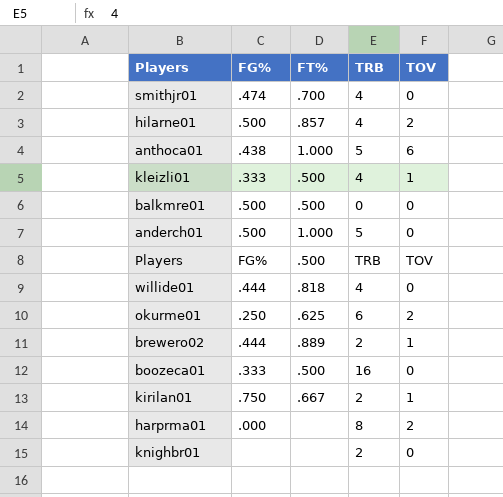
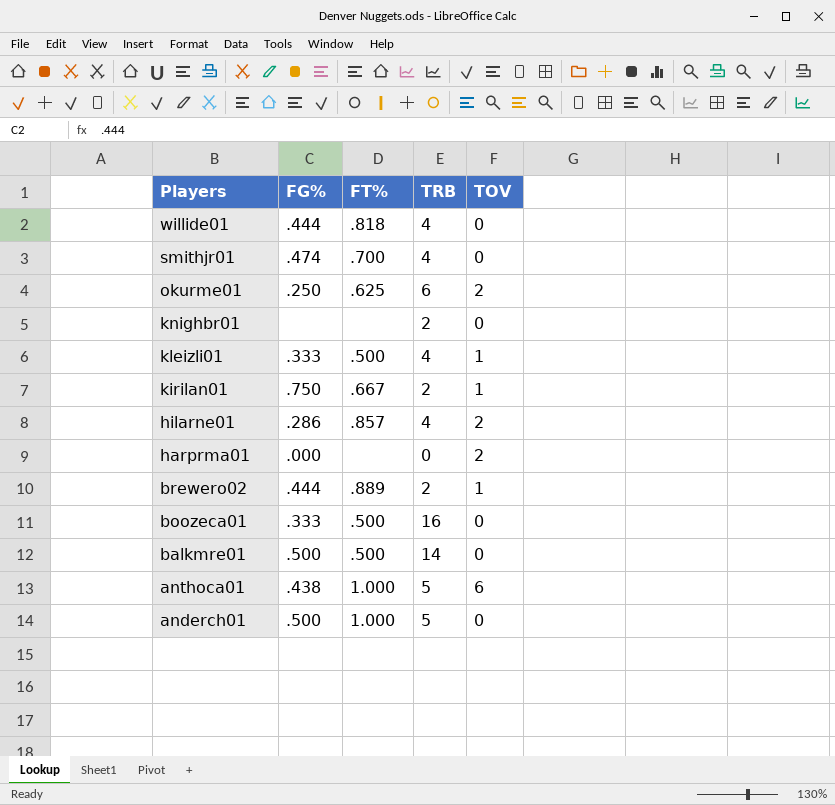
row order: none -> Players descending
row Players: FG% | .500 | TRB | TOV -> none
hilarne01 | FG%: .500 -> .286
harprma01 | TRB: 8 -> 0
balkmre01 | TRB: 0 -> 14

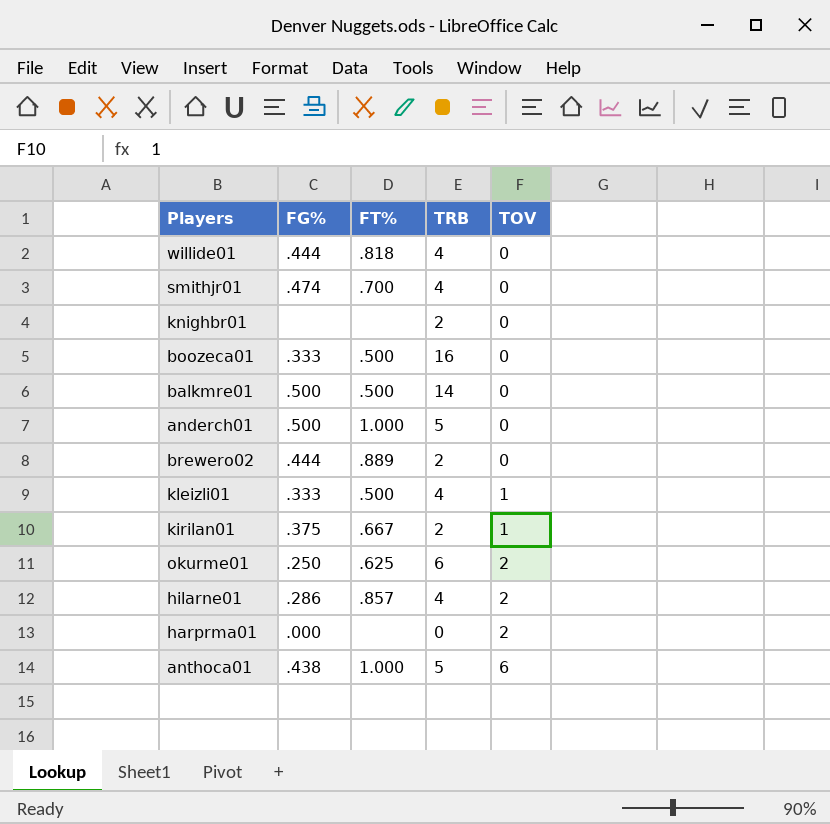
row order: Players descending -> TOV ascending
brewero02 | TOV: 1 -> 0
kirilan01 | FG%: .750 -> .375

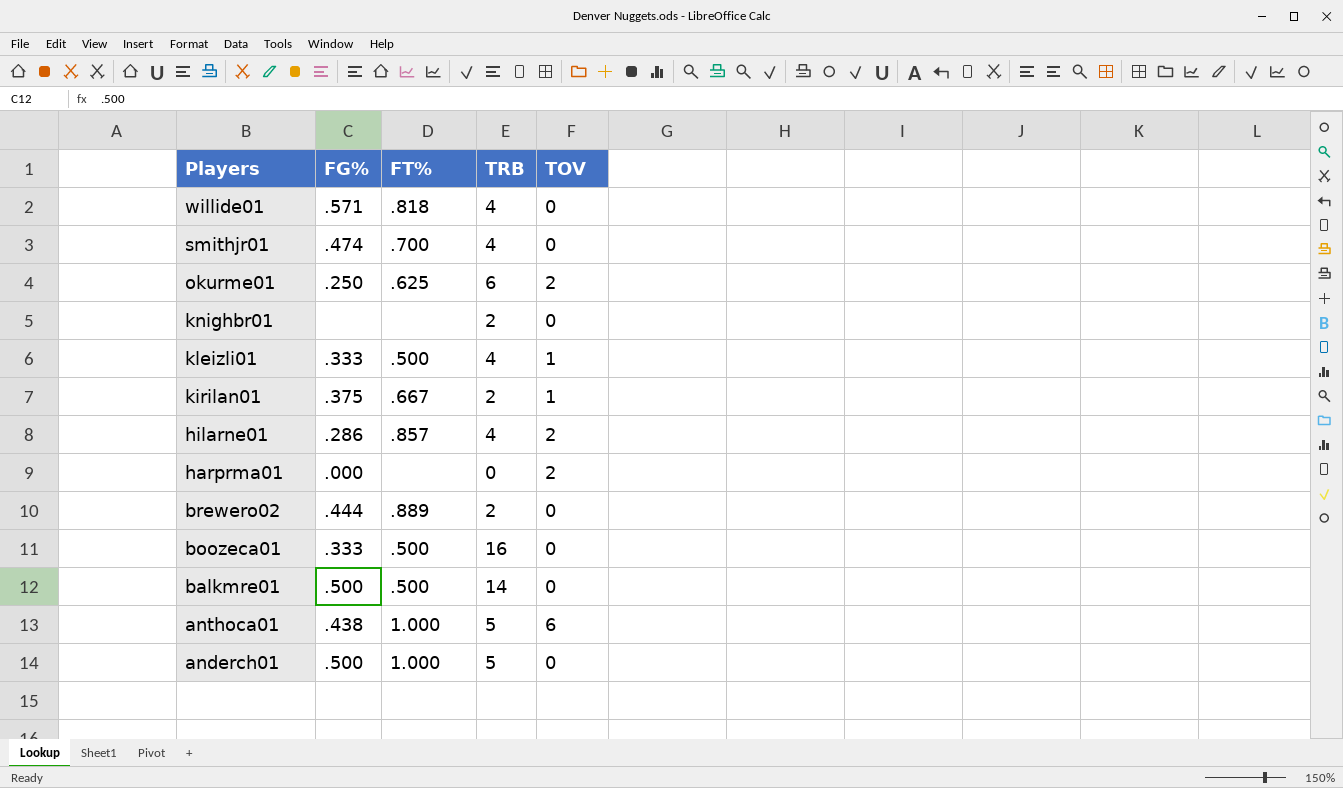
row order: TOV ascending -> Players descending
willide01 | FG%: .444 -> .571

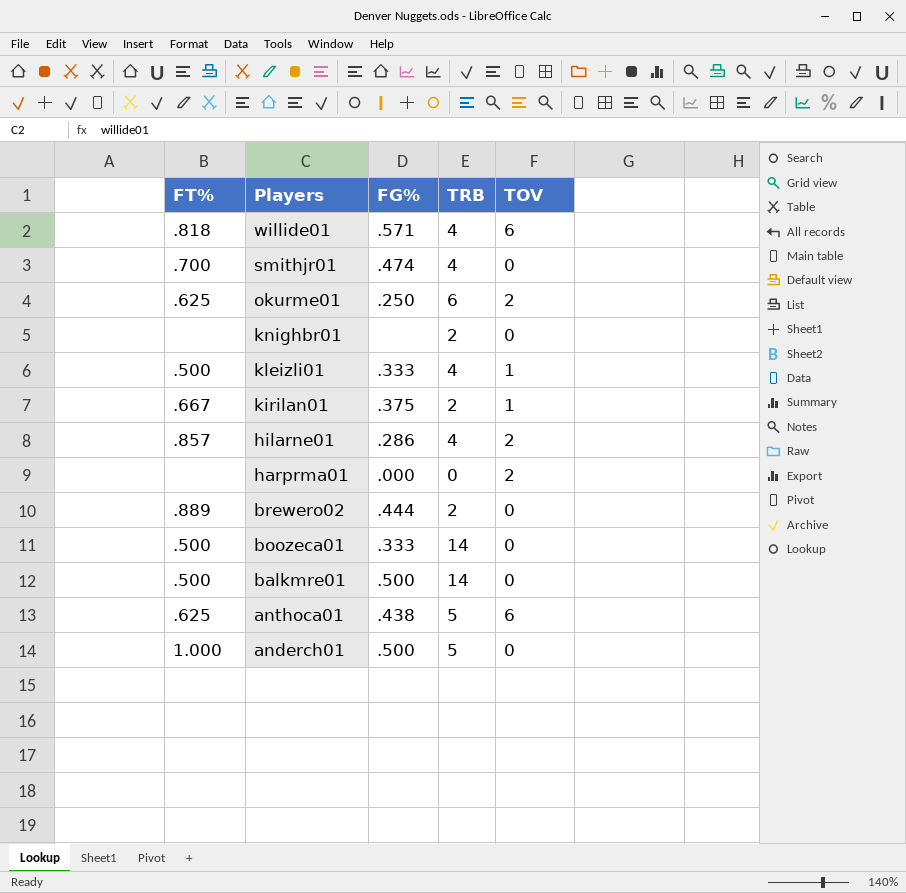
column FT% | position: 3 -> 1
willide01 | TOV: 0 -> 6
boozeca01 | TRB: 16 -> 14
anthoca01 | FT%: 1.000 -> .625

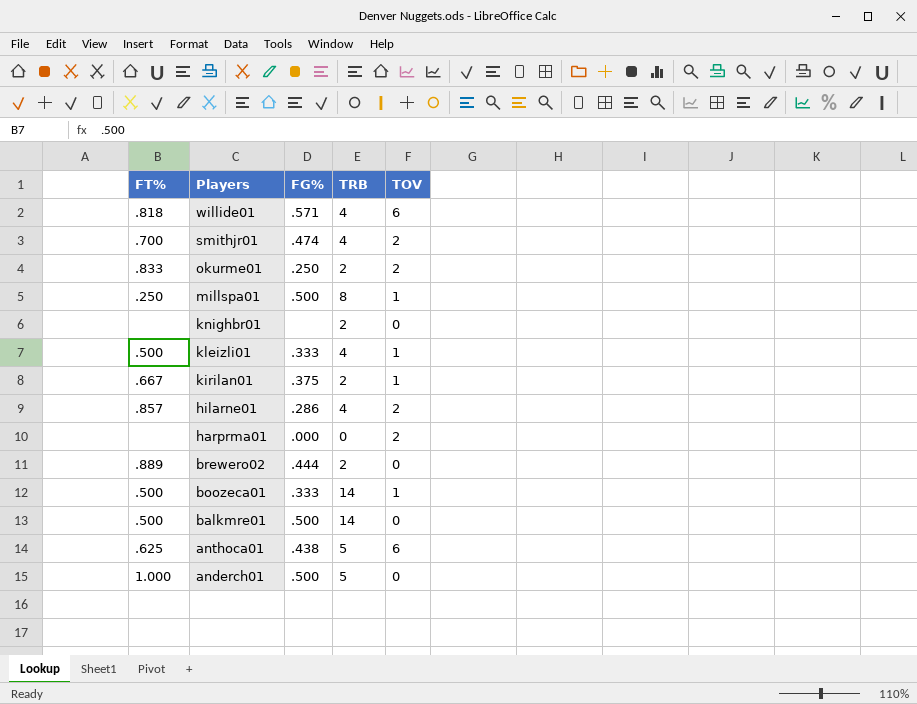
smithjr01 | TOV: 0 -> 2
okurme01 | FT%: .625 -> .833
okurme01 | TRB: 6 -> 2
row millspa01: none -> .250 | .500 | 8 | 1
boozeca01 | TOV: 0 -> 1

